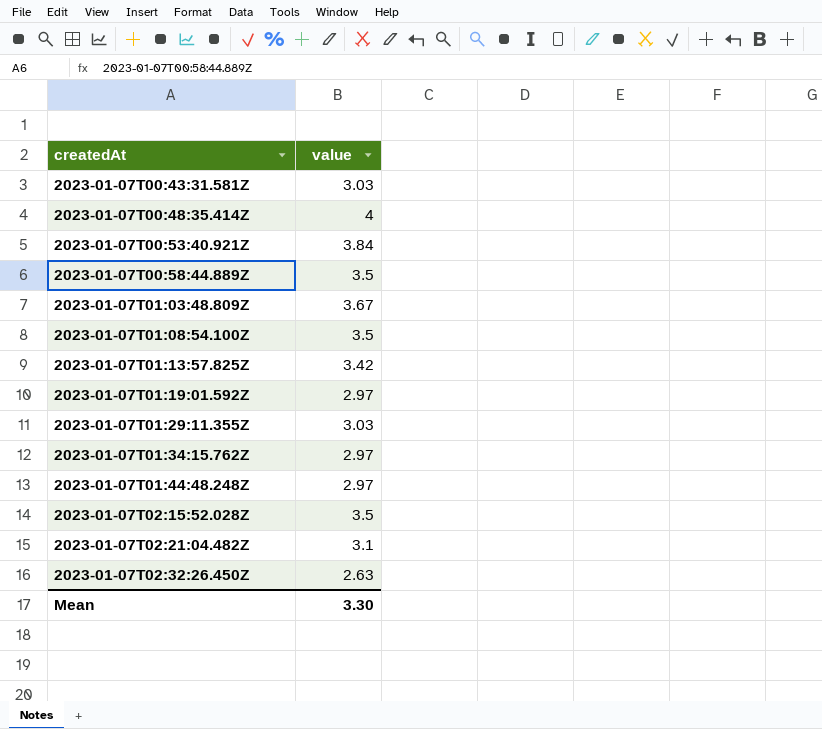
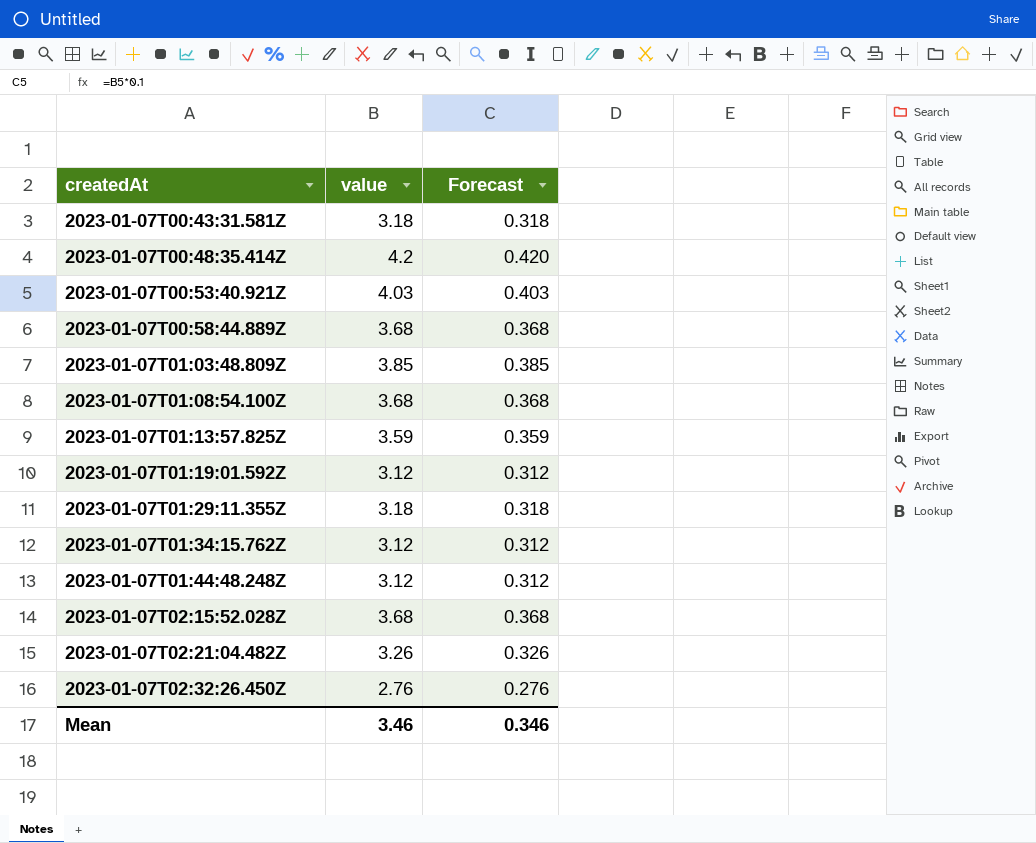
column Forecast | formula: none -> [value] * 0.1
2023-01-07T00:43:31.581Z | value: 3.03 -> 3.18
2023-01-07T00:48:35.414Z | value: 4 -> 4.2
2023-01-07T00:53:40.921Z | value: 3.84 -> 4.03
2023-01-07T00:58:44.889Z | value: 3.5 -> 3.68
2023-01-07T01:03:48.809Z | value: 3.67 -> 3.85
2023-01-07T01:08:54.100Z | value: 3.5 -> 3.68
2023-01-07T01:13:57.825Z | value: 3.42 -> 3.59
2023-01-07T01:19:01.592Z | value: 2.97 -> 3.12
2023-01-07T01:29:11.355Z | value: 3.03 -> 3.18
2023-01-07T01:34:15.762Z | value: 2.97 -> 3.12
2023-01-07T01:44:48.248Z | value: 2.97 -> 3.12
2023-01-07T02:15:52.028Z | value: 3.5 -> 3.68
2023-01-07T02:21:04.482Z | value: 3.1 -> 3.26
2023-01-07T02:32:26.450Z | value: 2.63 -> 2.76
Mean | value: 3.30 -> 3.46

